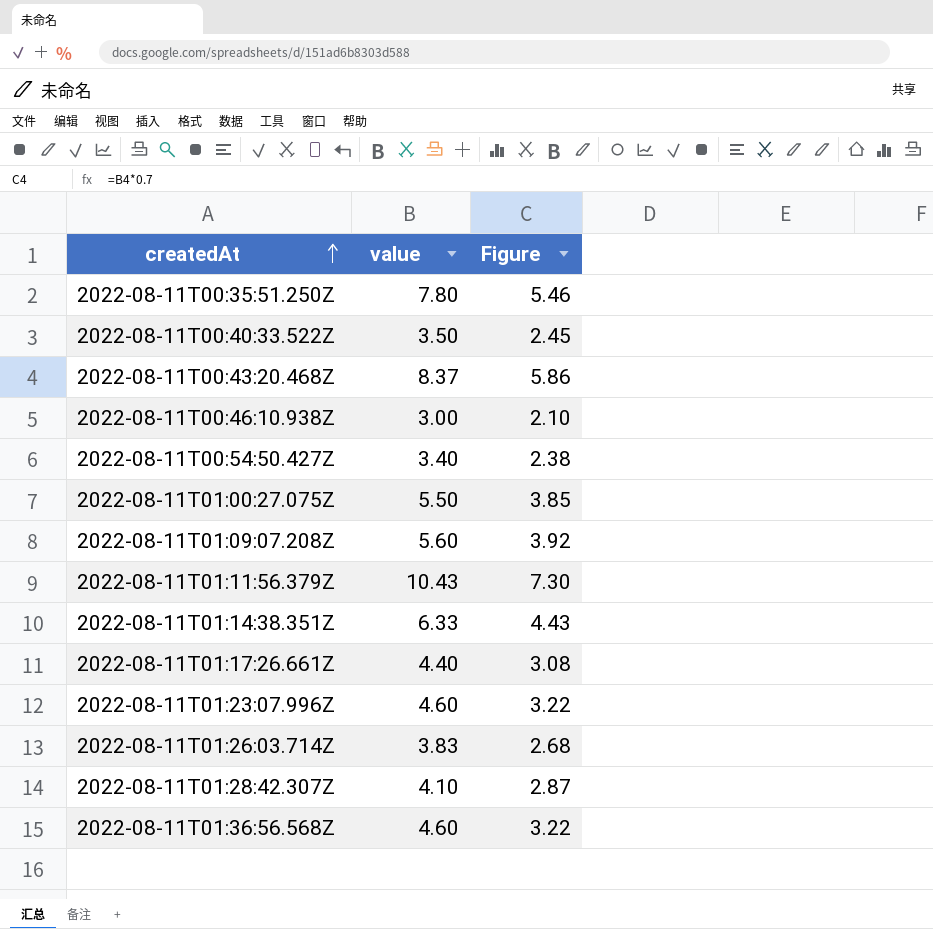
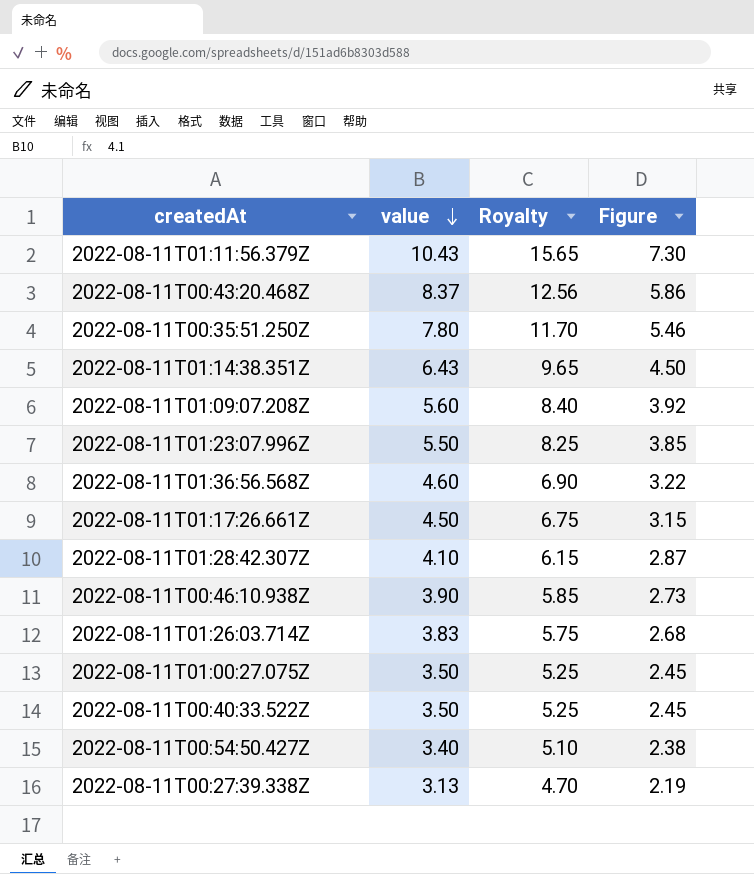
row order: createdAt ascending -> value descending
column Royalty | formula: none -> [value] * 1.5
2022-08-11T01:14:38.351Z | value: 6.33 -> 6.43
2022-08-11T01:14:38.351Z | Figure: 4.43 -> 4.50
2022-08-11T01:23:07.996Z | value: 4.60 -> 5.50
2022-08-11T01:23:07.996Z | Figure: 3.22 -> 3.85
2022-08-11T01:17:26.661Z | value: 4.40 -> 4.50
2022-08-11T01:17:26.661Z | Figure: 3.08 -> 3.15
2022-08-11T00:46:10.938Z | value: 3.00 -> 3.90
2022-08-11T00:46:10.938Z | Figure: 2.10 -> 2.73
2022-08-11T01:00:27.075Z | value: 5.50 -> 3.50
2022-08-11T01:00:27.075Z | Figure: 3.85 -> 2.45
row 2022-08-11T00:27:39.338Z: none -> 3.13 | 4.70 | 2.19

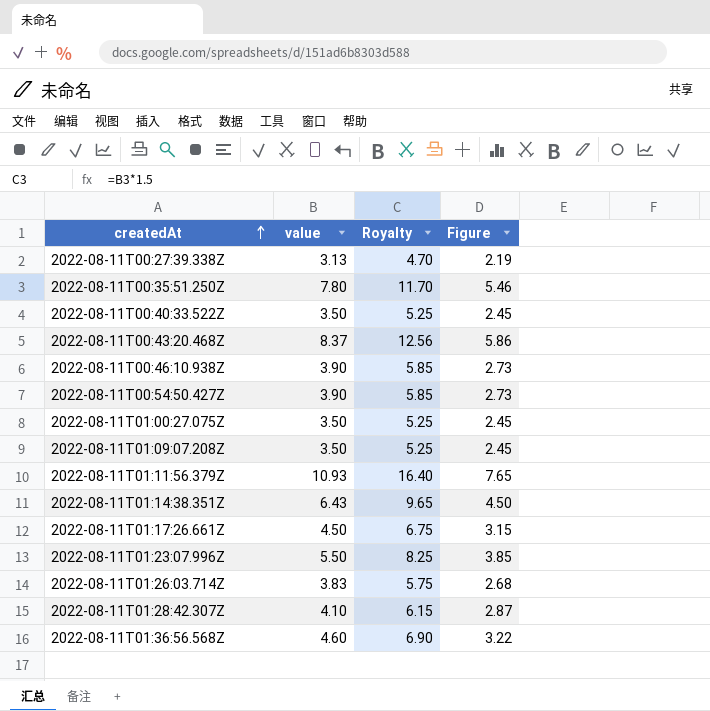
row order: value descending -> createdAt ascending
2022-08-11T00:54:50.427Z | value: 3.40 -> 3.90
2022-08-11T00:54:50.427Z | Royalty: 5.10 -> 5.85
2022-08-11T00:54:50.427Z | Figure: 2.38 -> 2.73
2022-08-11T01:09:07.208Z | value: 5.60 -> 3.50
2022-08-11T01:09:07.208Z | Royalty: 8.40 -> 5.25
2022-08-11T01:09:07.208Z | Figure: 3.92 -> 2.45
2022-08-11T01:11:56.379Z | value: 10.43 -> 10.93
2022-08-11T01:11:56.379Z | Royalty: 15.65 -> 16.40
2022-08-11T01:11:56.379Z | Figure: 7.30 -> 7.65

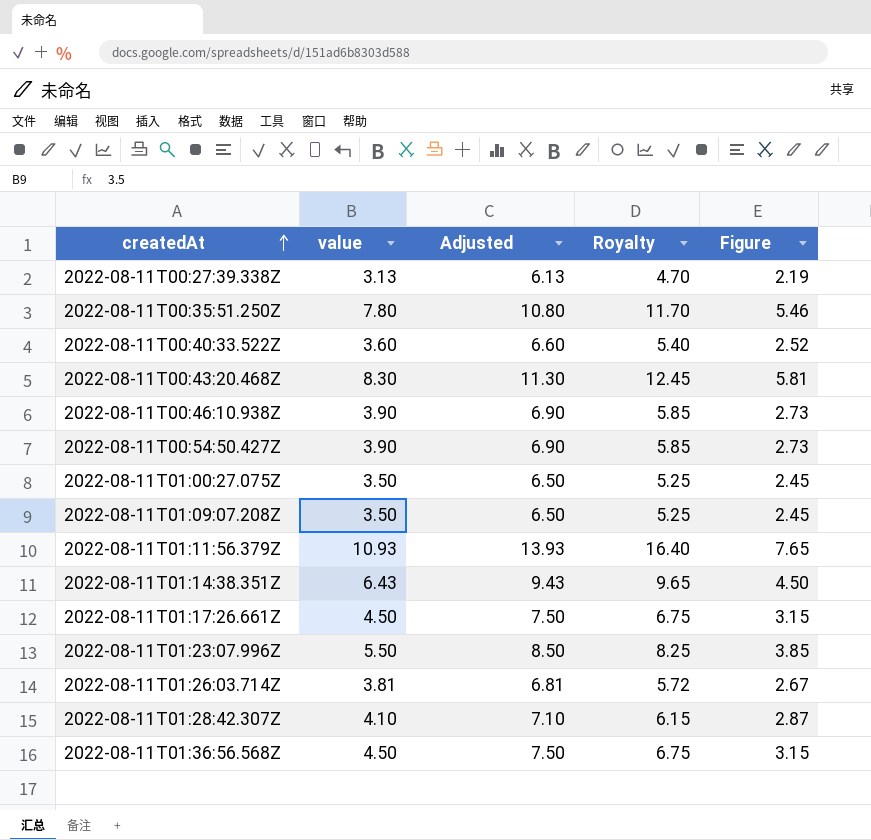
column Adjusted | formula: none -> [value] + 3
2022-08-11T00:40:33.522Z | value: 3.50 -> 3.60
2022-08-11T00:40:33.522Z | Royalty: 5.25 -> 5.40
2022-08-11T00:40:33.522Z | Figure: 2.45 -> 2.52
2022-08-11T00:43:20.468Z | value: 8.37 -> 8.30
2022-08-11T00:43:20.468Z | Royalty: 12.56 -> 12.45
2022-08-11T00:43:20.468Z | Figure: 5.86 -> 5.81
2022-08-11T01:26:03.714Z | value: 3.83 -> 3.81
2022-08-11T01:26:03.714Z | Royalty: 5.75 -> 5.72
2022-08-11T01:26:03.714Z | Figure: 2.68 -> 2.67
2022-08-11T01:36:56.568Z | value: 4.60 -> 4.50
2022-08-11T01:36:56.568Z | Royalty: 6.90 -> 6.75
2022-08-11T01:36:56.568Z | Figure: 3.22 -> 3.15

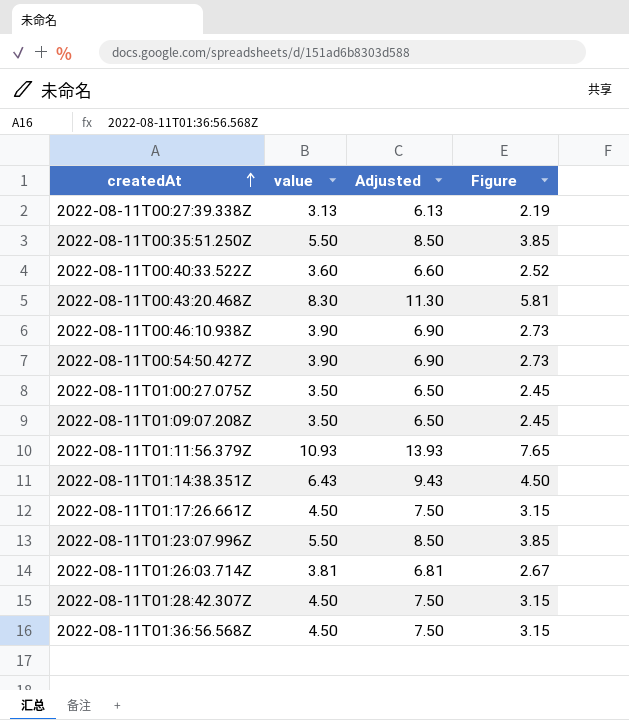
column Royalty | formula: [value] * 1.5 -> none
2022-08-11T00:35:51.250Z | value: 7.80 -> 5.50
2022-08-11T00:35:51.250Z | Adjusted: 10.80 -> 8.50
2022-08-11T00:35:51.250Z | Figure: 5.46 -> 3.85
2022-08-11T01:28:42.307Z | value: 4.10 -> 4.50
2022-08-11T01:28:42.307Z | Adjusted: 7.10 -> 7.50
2022-08-11T01:28:42.307Z | Figure: 2.87 -> 3.15

